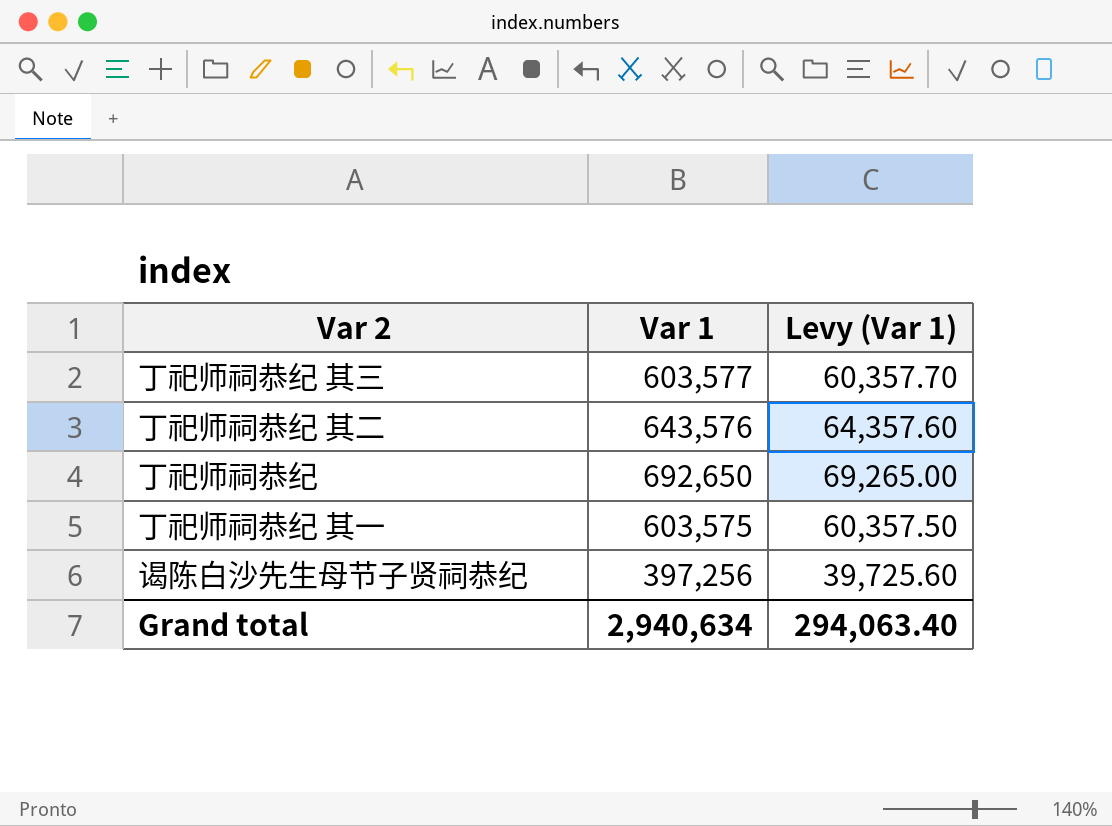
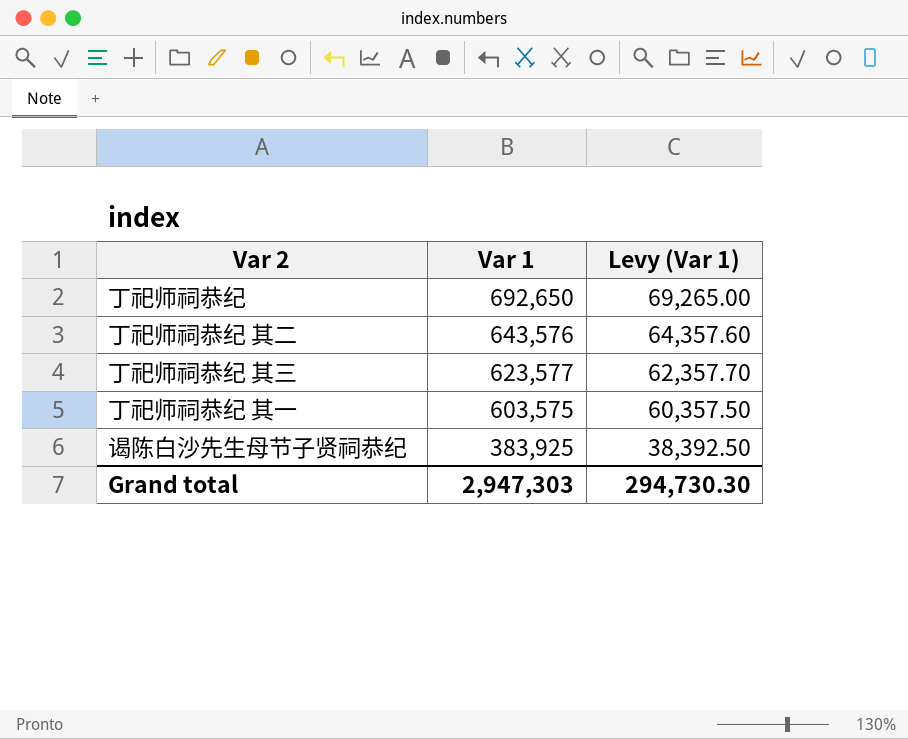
row order: none -> Var 1 descending
丁祀师祠恭纪 其三 | Var 1: 603,577 -> 623,577
丁祀师祠恭纪 其三 | Levy (Var 1): 60,357.70 -> 62,357.70
谒陈白沙先生母节子贤祠恭纪 | Var 1: 397,256 -> 383,925
谒陈白沙先生母节子贤祠恭纪 | Levy (Var 1): 39,725.60 -> 38,392.50
Grand total | Var 1: 2,940,634 -> 2,947,303
Grand total | Levy (Var 1): 294,063.40 -> 294,730.30

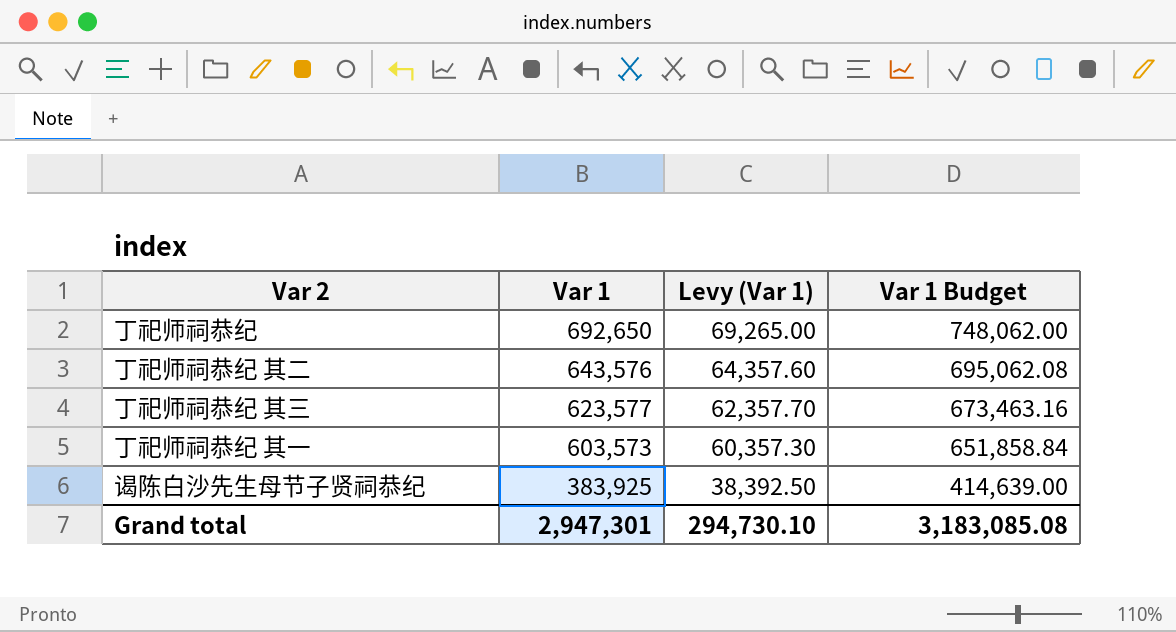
column Var 1 Budget | formula: none -> [Var 1] * 1.08
丁祀师祠恭纪 其一 | Var 1: 603,575 -> 603,573
丁祀师祠恭纪 其一 | Levy (Var 1): 60,357.50 -> 60,357.30
Grand total | Var 1: 2,947,303 -> 2,947,301
Grand total | Levy (Var 1): 294,730.30 -> 294,730.10

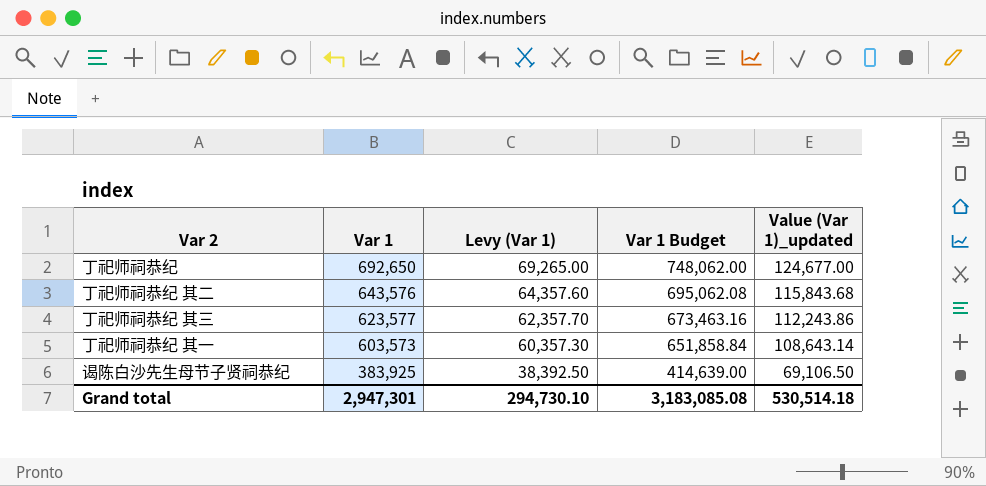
column Value (Var 1)_updated | formula: none -> [Var 1] * 0.18

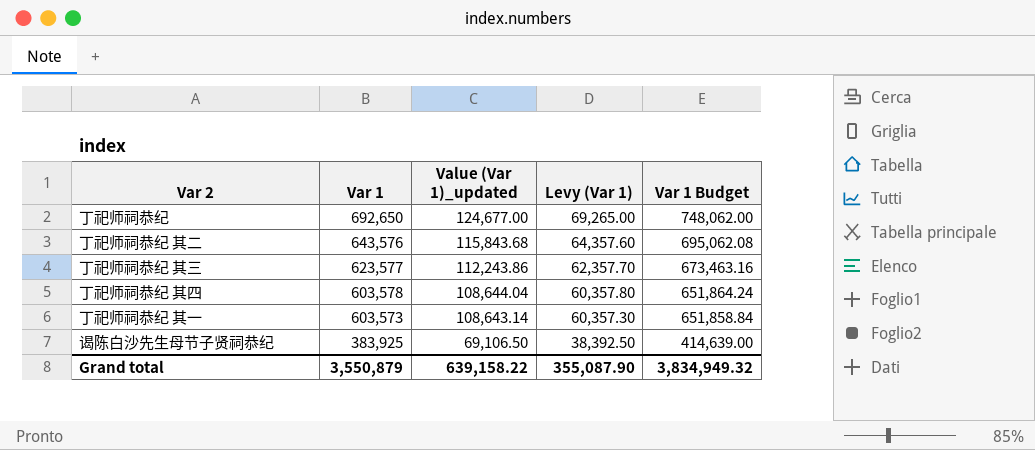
column Value (Var 1)_updated | position: 5 -> 3
row 丁祀师祠恭纪 其四: none -> 603,578 | 108,644.04 | 60,357.80 | 651,864.24
Grand total | Var 1: 2,947,301 -> 3,550,879
Grand total | Value (Var 1)_updated: 530,514.18 -> 639,158.22
Grand total | Levy (Var 1): 294,730.10 -> 355,087.90
Grand total | Var 1 Budget: 3,183,085.08 -> 3,834,949.32

